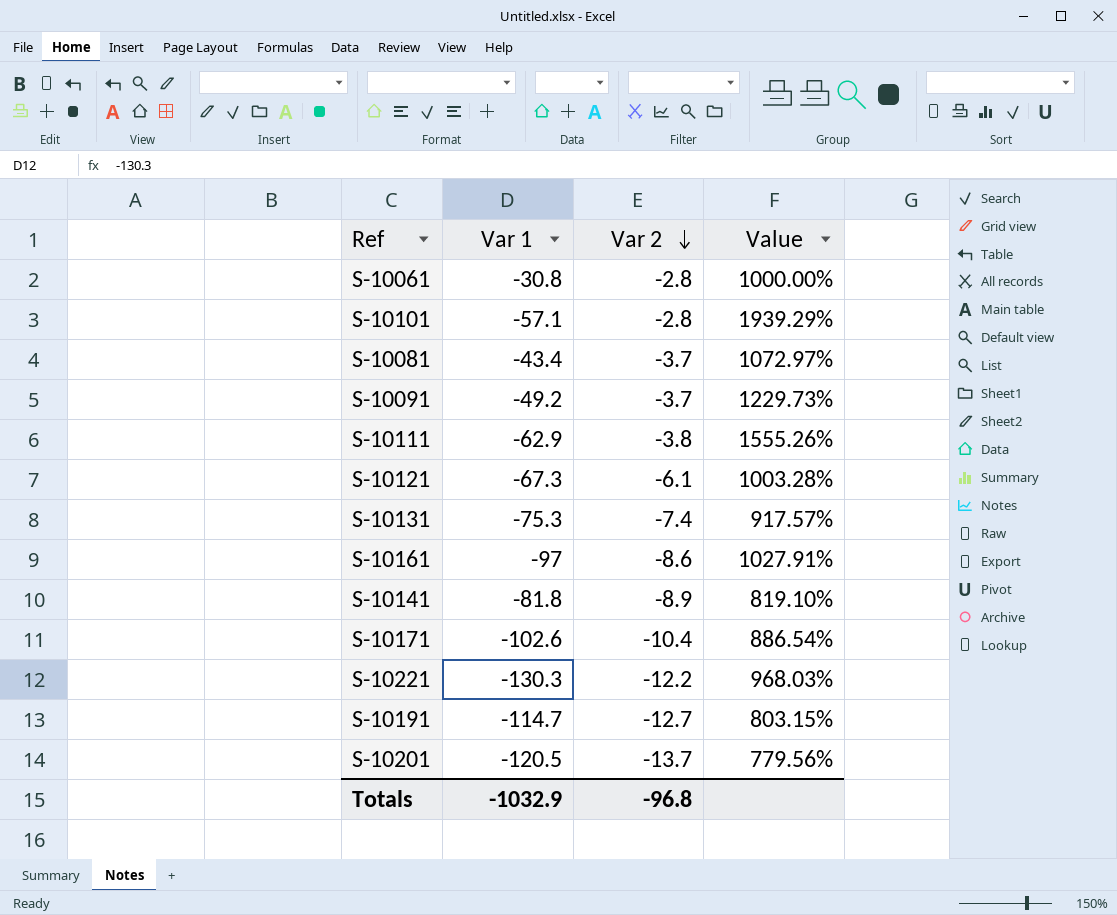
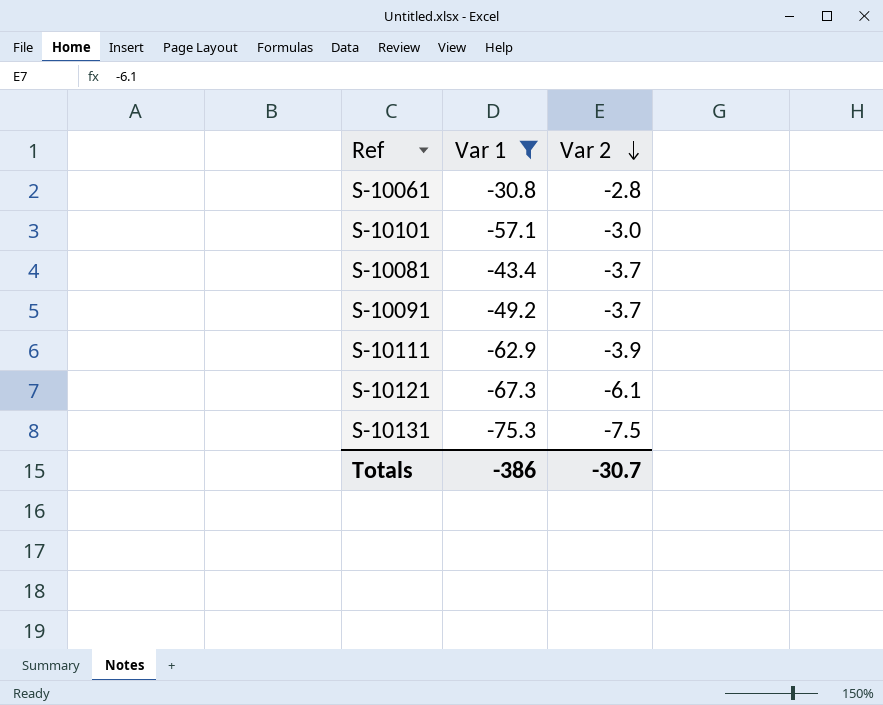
filter: none -> Var 1 >= -75.3
column Value | formula: ([Var 1] - [Var 2]) / [Var 2] -> none
S-10101 | Var 2: -2.8 -> -3.0
S-10111 | Var 2: -3.8 -> -3.9
S-10131 | Var 2: -7.4 -> -7.5
Totals | Var 1: -1032.9 -> -386
Totals | Var 2: -96.8 -> -30.7

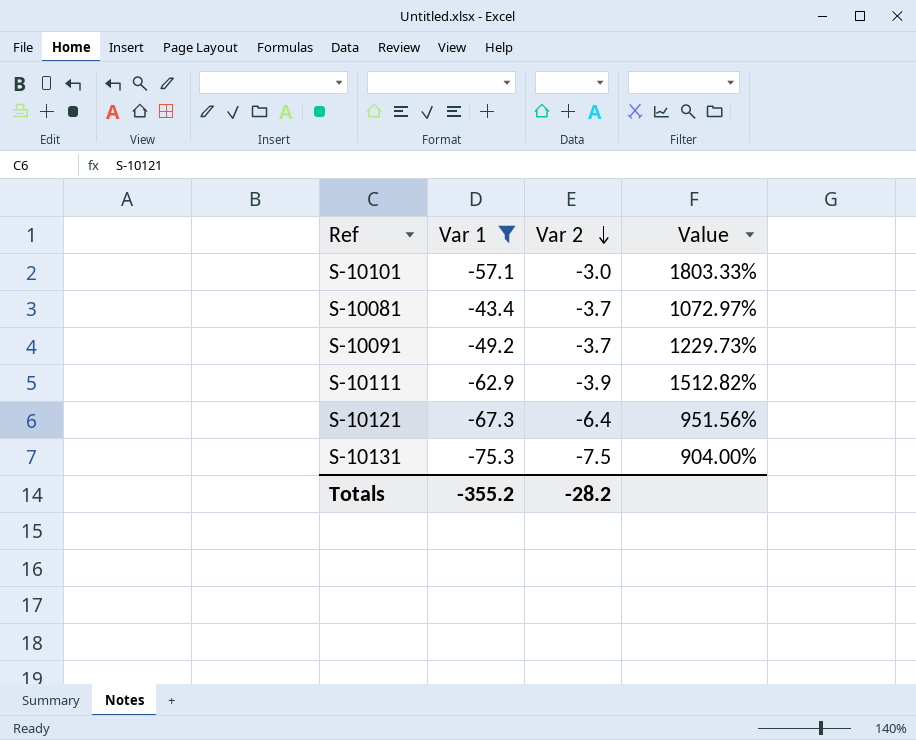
column Value | formula: none -> ([Var 1] - [Var 2]) / [Var 2]
row S-10061: -30.8 | -2.8 -> none
S-10121 | Var 2: -6.1 -> -6.4
Totals | Var 1: -386 -> -355.2
Totals | Var 2: -30.7 -> -28.2

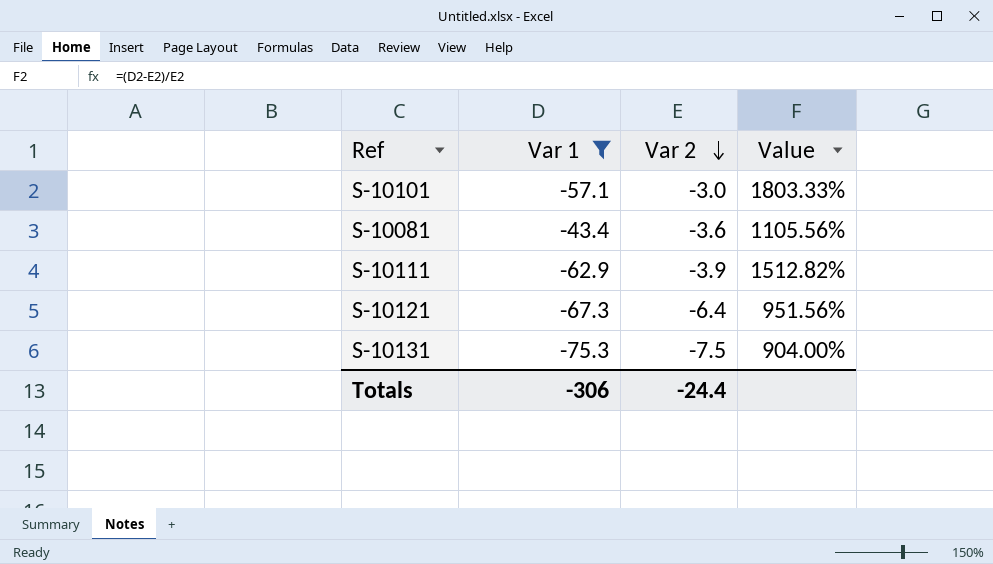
row S-10091: -49.2 | -3.7 | 1229.73% -> none
S-10081 | Var 2: -3.7 -> -3.6
S-10081 | Value: 1072.97% -> 1105.56%
Totals | Var 1: -355.2 -> -306
Totals | Var 2: -28.2 -> -24.4

